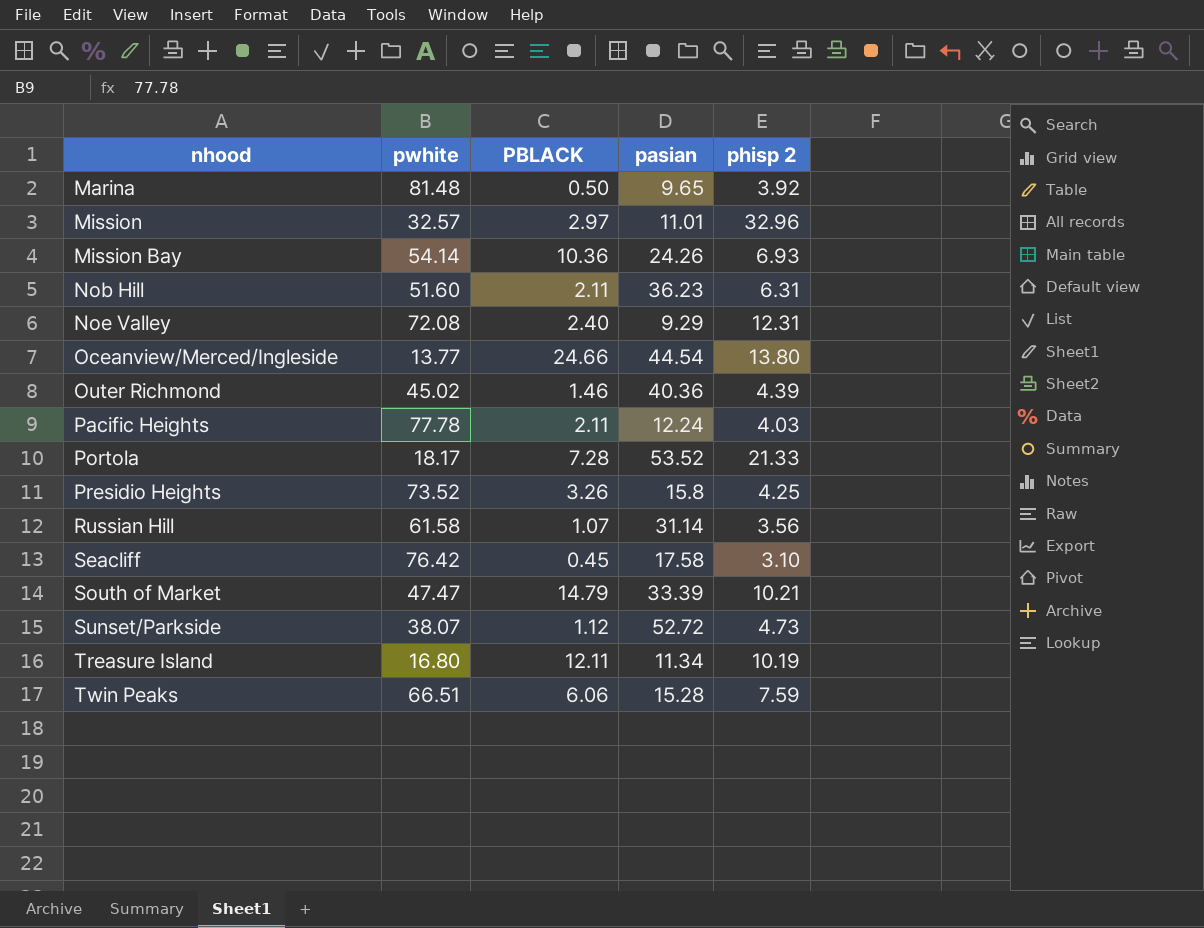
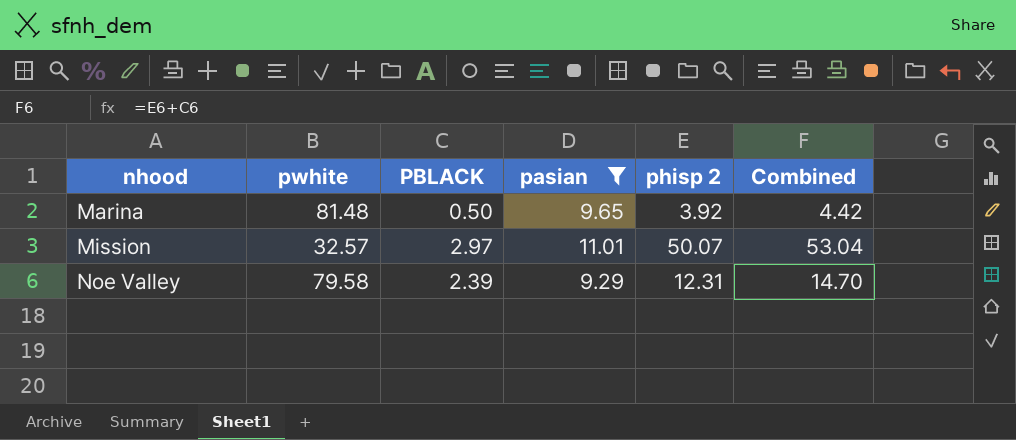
filter: none -> pasian <= 11.01
column Combined | formula: none -> [PBLACK] + [phisp 2]
Mission | phisp 2: 32.96 -> 50.07
Noe Valley | pwhite: 72.08 -> 79.58
Noe Valley | PBLACK: 2.40 -> 2.39

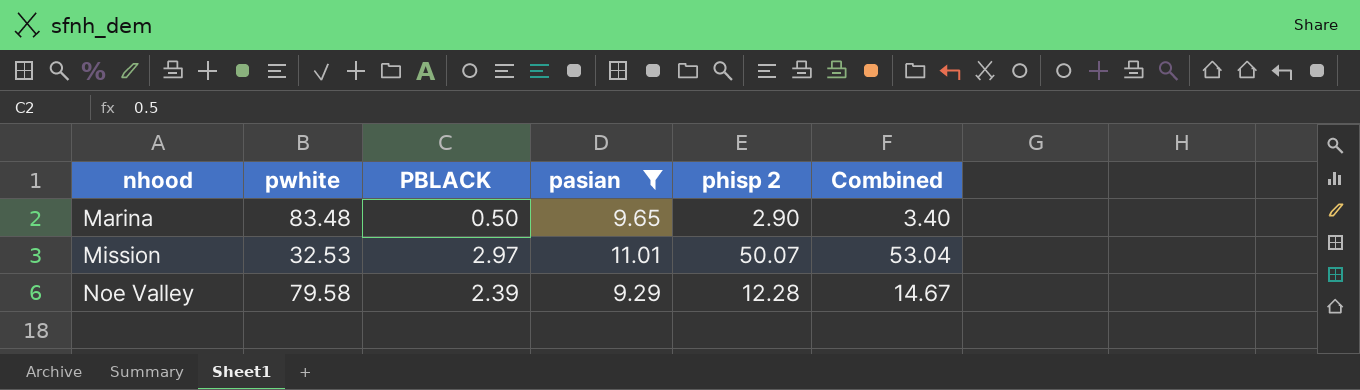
Marina | pwhite: 81.48 -> 83.48
Marina | phisp 2: 3.92 -> 2.90
Marina | Combined: 4.42 -> 3.40
Mission | pwhite: 32.57 -> 32.53
Noe Valley | phisp 2: 12.31 -> 12.28
Noe Valley | Combined: 14.70 -> 14.67

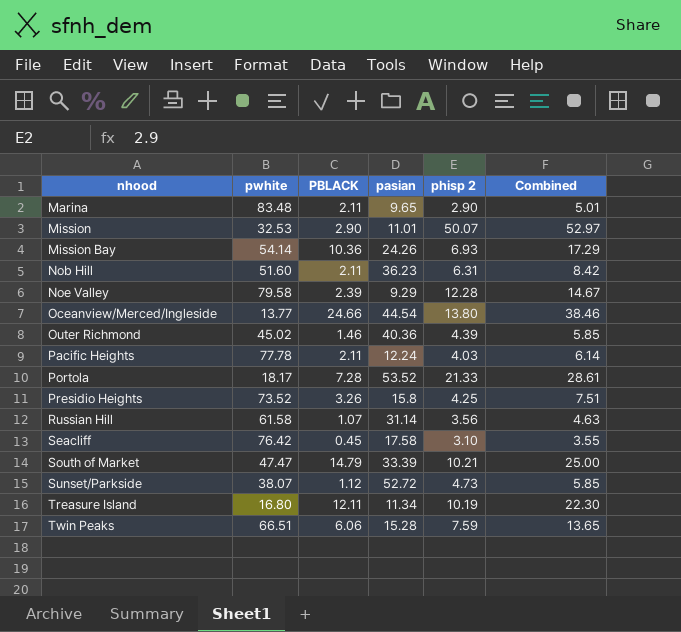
filter: pasian <= 11.01 -> none
Marina | PBLACK: 0.50 -> 2.11
Marina | Combined: 3.40 -> 5.01
Mission | PBLACK: 2.97 -> 2.90
Mission | Combined: 53.04 -> 52.97

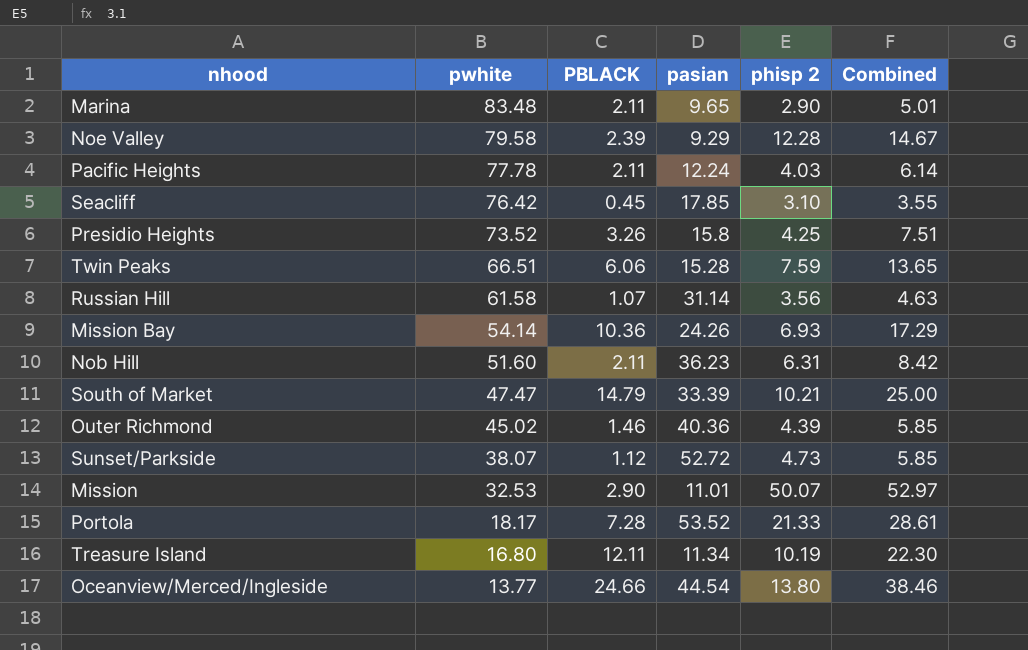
row order: nhood ascending -> pwhite descending
Seacliff | pasian: 17.58 -> 17.85

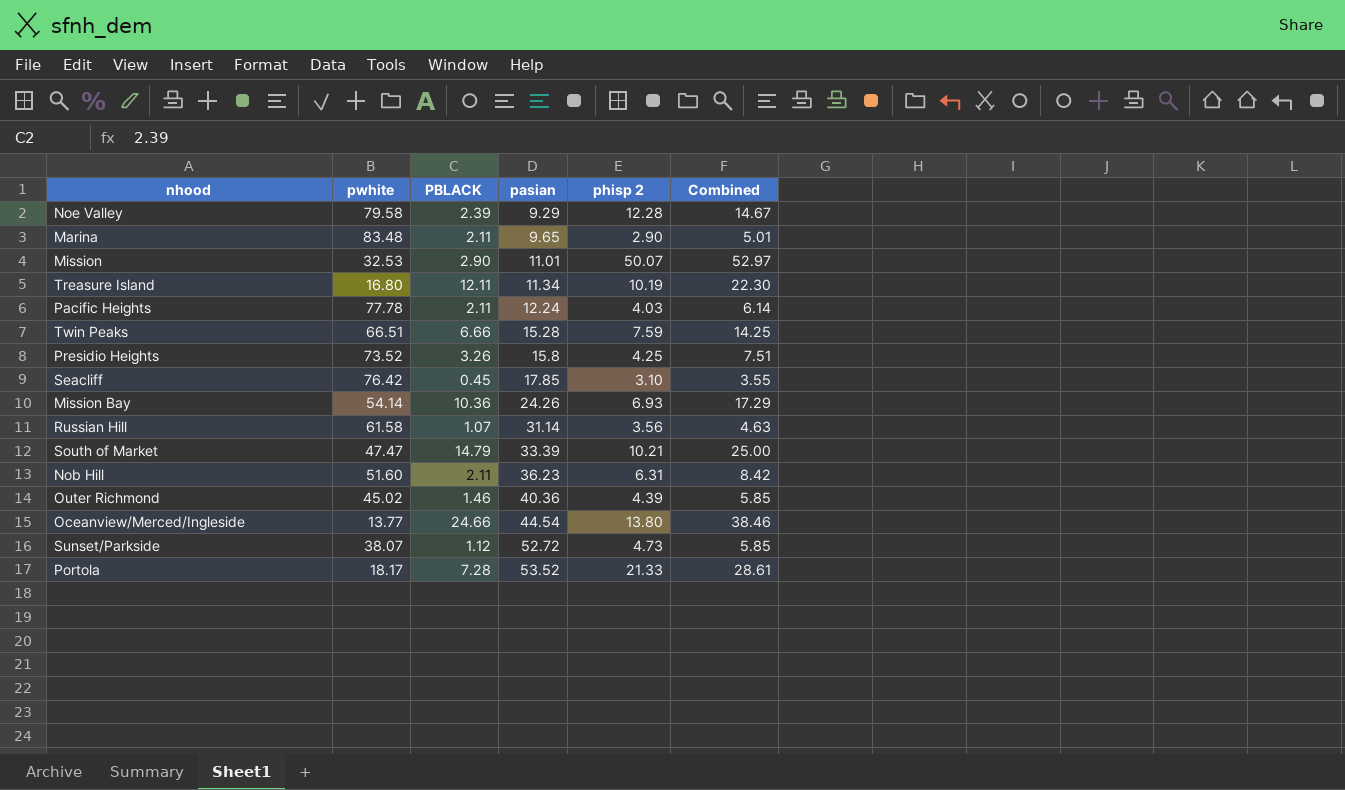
row order: pwhite descending -> pasian ascending
Twin Peaks | PBLACK: 6.06 -> 6.66
Twin Peaks | Combined: 13.65 -> 14.25

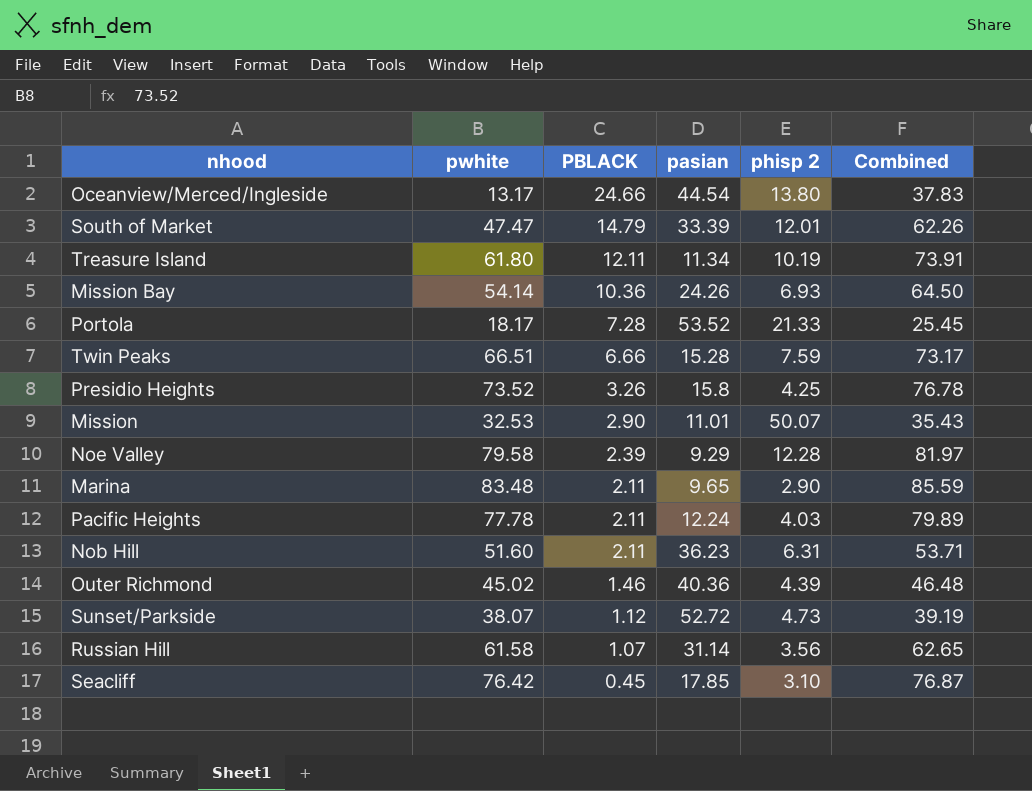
row order: pasian ascending -> PBLACK descending
column Combined | formula: [PBLACK] + [phisp 2] -> [pwhite] + [PBLACK]
Oceanview/Merced/Ingleside | pwhite: 13.77 -> 13.17
South of Market | phisp 2: 10.21 -> 12.01
Treasure Island | pwhite: 16.80 -> 61.80

